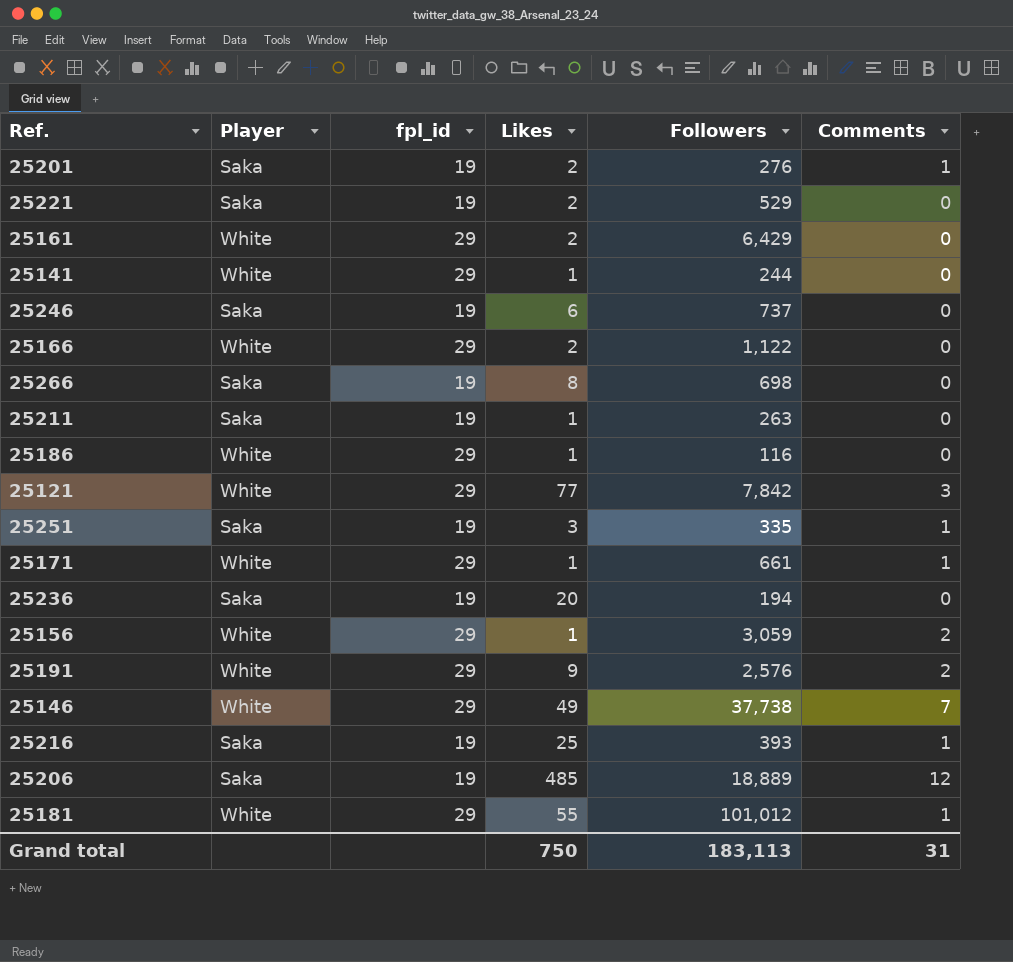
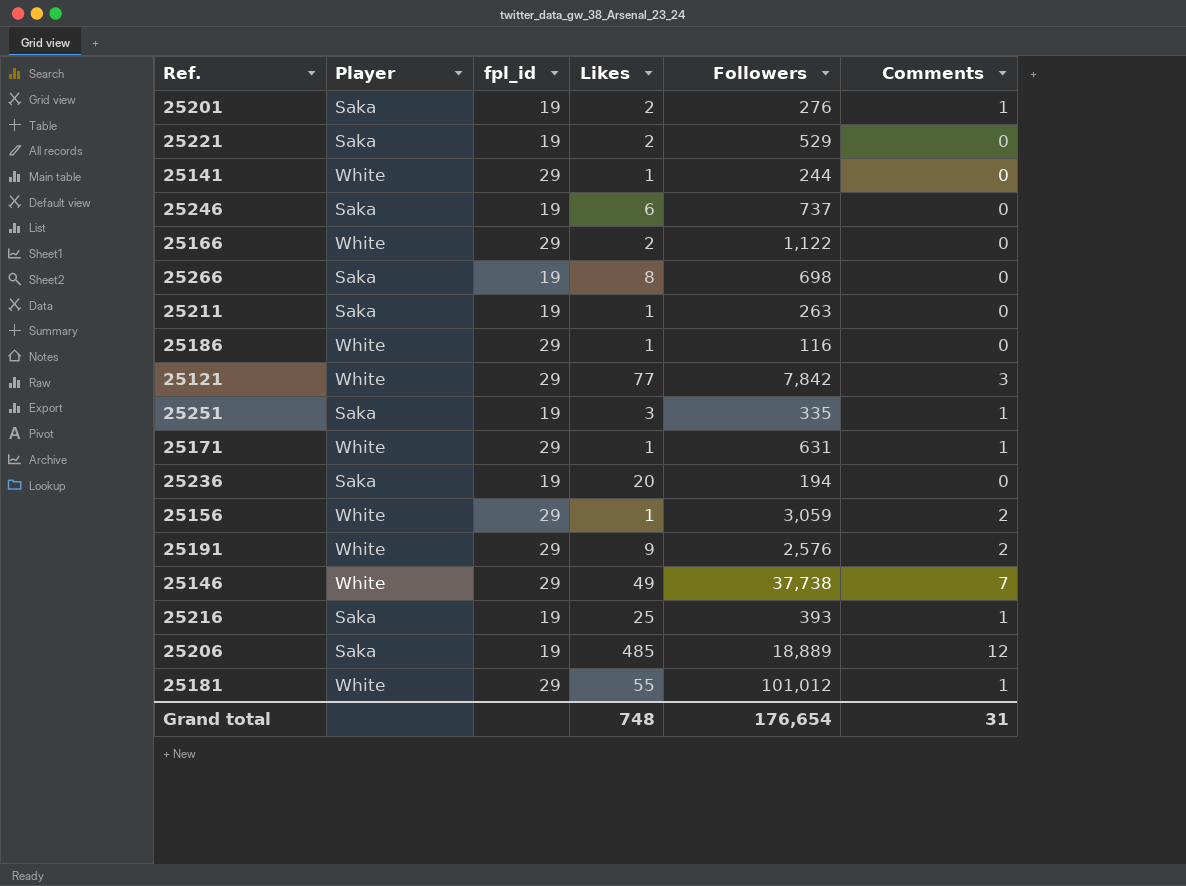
row 25161: White | 29 | 2 | 6,429 | 0 -> none
25171 | Followers: 661 -> 631
Grand total | Likes: 750 -> 748
Grand total | Followers: 183,113 -> 176,654

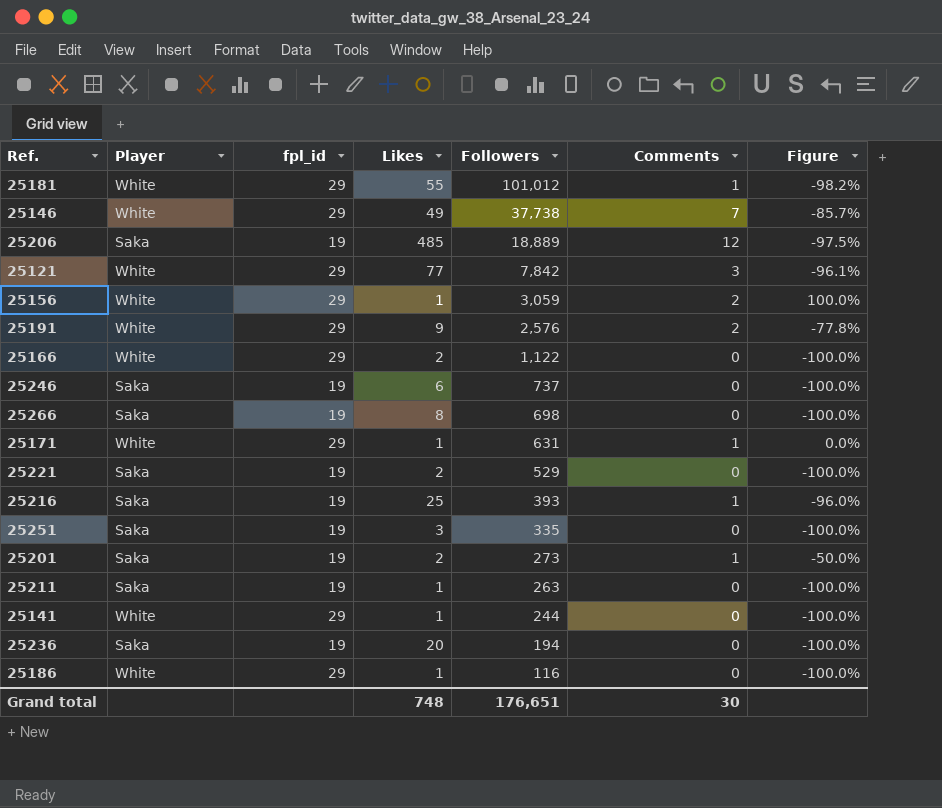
row order: none -> Followers descending
column Figure | formula: none -> ([Comments] - [Likes]) / [Likes]
25251 | Comments: 1 -> 0
25201 | Followers: 276 -> 273
Grand total | Followers: 176,654 -> 176,651
Grand total | Comments: 31 -> 30

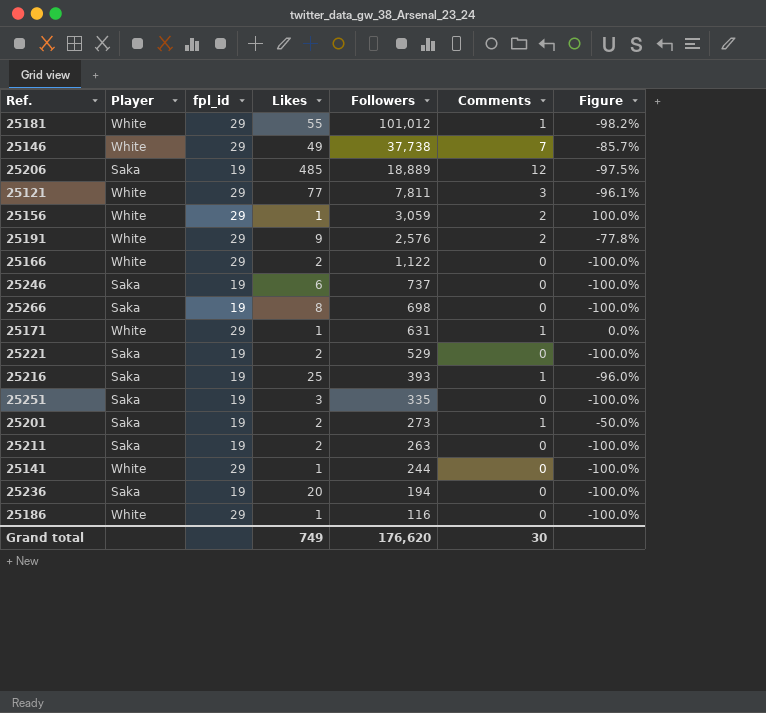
25121 | Followers: 7,842 -> 7,811
25211 | Likes: 1 -> 2
Grand total | Likes: 748 -> 749
Grand total | Followers: 176,651 -> 176,620

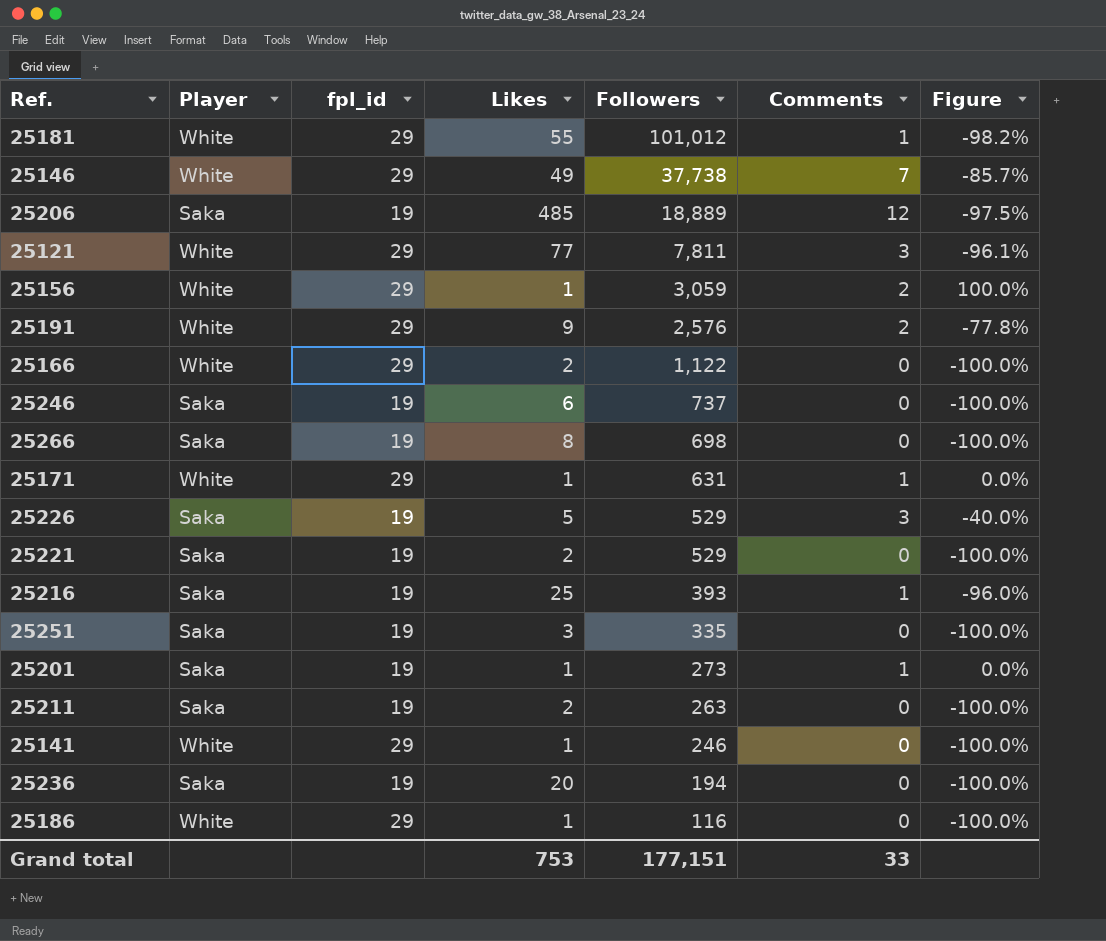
row 25226: none -> Saka | 19 | 5 | 529 | 3 | -40.0%
25201 | Likes: 2 -> 1
25201 | Figure: -50.0% -> 0.0%
25141 | Followers: 244 -> 246
Grand total | Likes: 749 -> 753
Grand total | Followers: 176,620 -> 177,151
Grand total | Comments: 30 -> 33

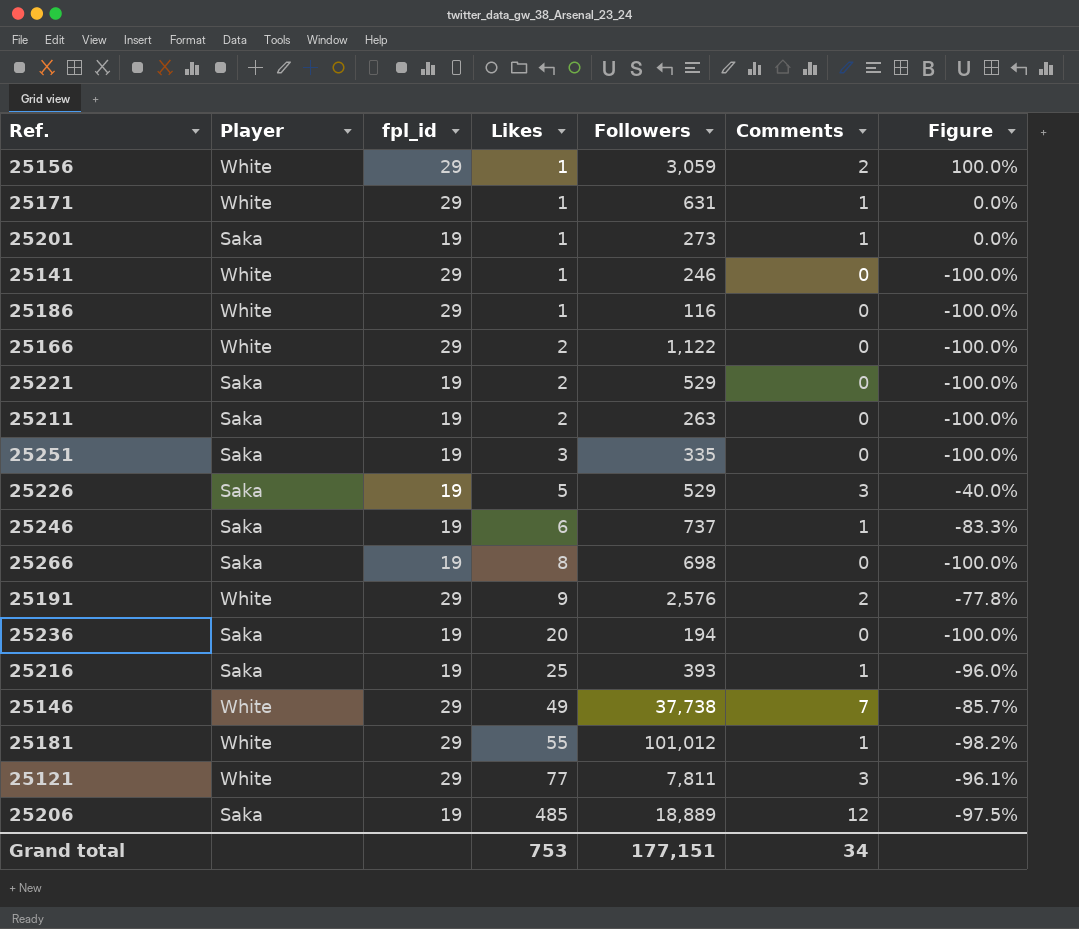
row order: Followers descending -> Likes ascending
25246 | Comments: 0 -> 1
25246 | Figure: -100.0% -> -83.3%
Grand total | Comments: 33 -> 34

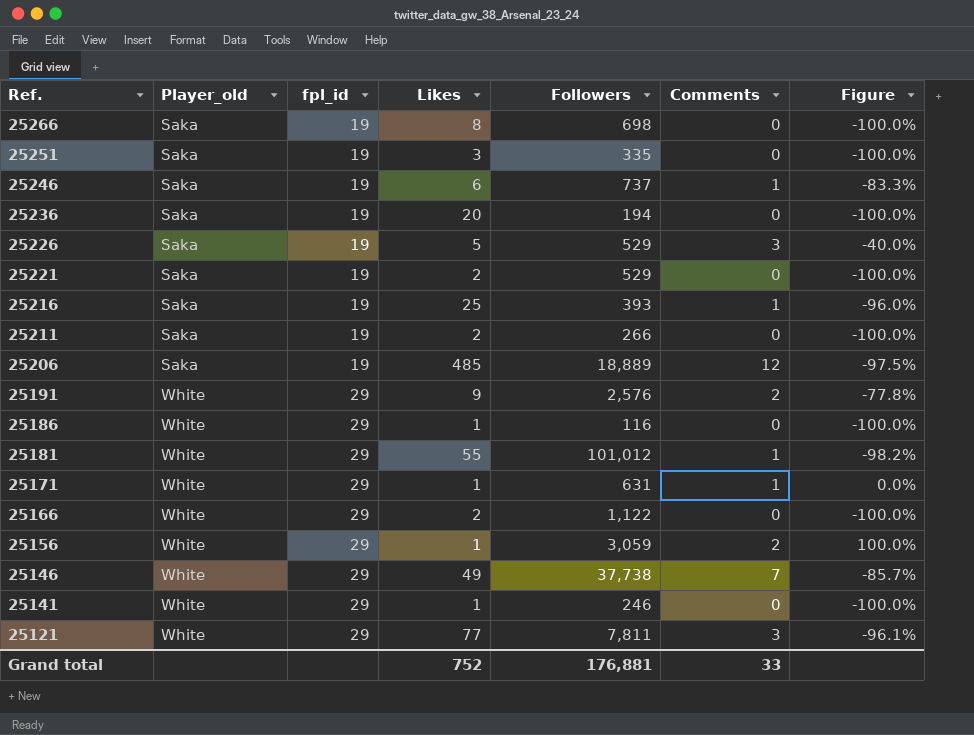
row order: Likes ascending -> Ref. descending
column name: Player -> Player_old
row 25201: Saka | 19 | 1 | 273 | 1 | 0.0% -> none
25211 | Followers: 263 -> 266
Grand total | Likes: 753 -> 752
Grand total | Followers: 177,151 -> 176,881
Grand total | Comments: 34 -> 33

